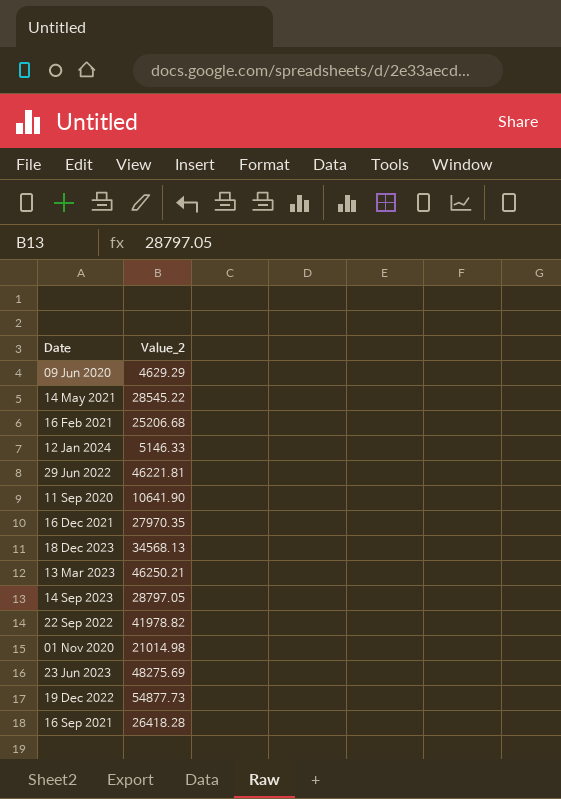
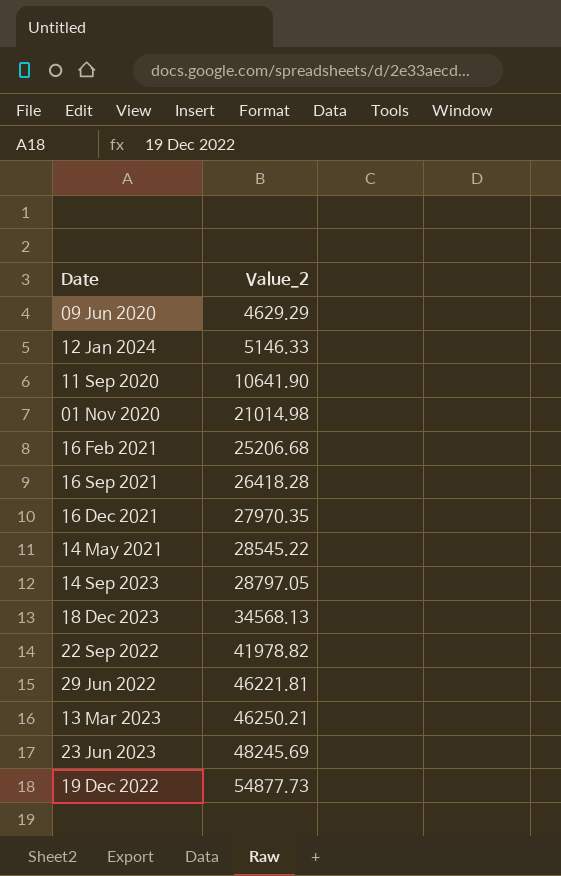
row order: none -> Value_2 ascending
23 Jun 2023 | Value_2: 48275.69 -> 48245.69

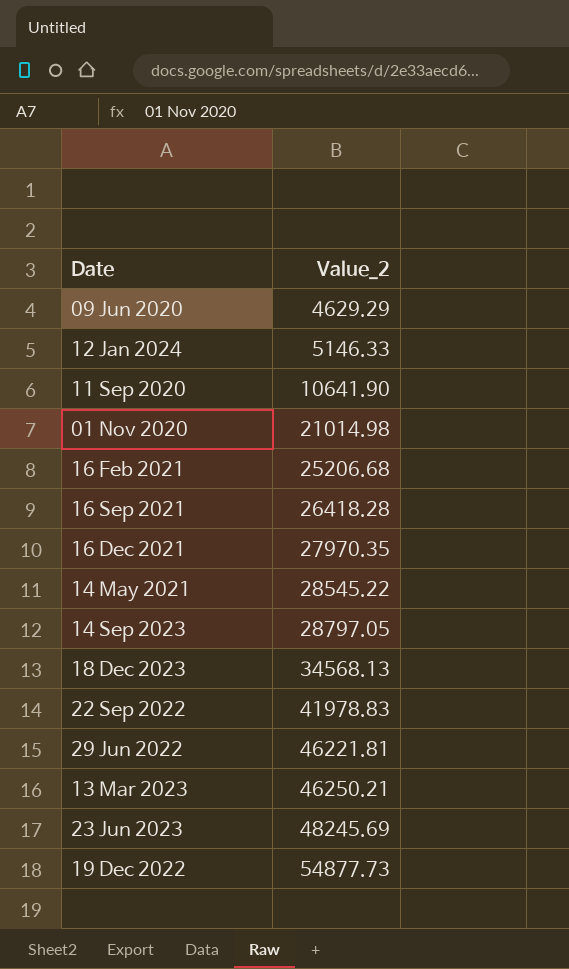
22 Sep 2022 | Value_2: 41978.82 -> 41978.83

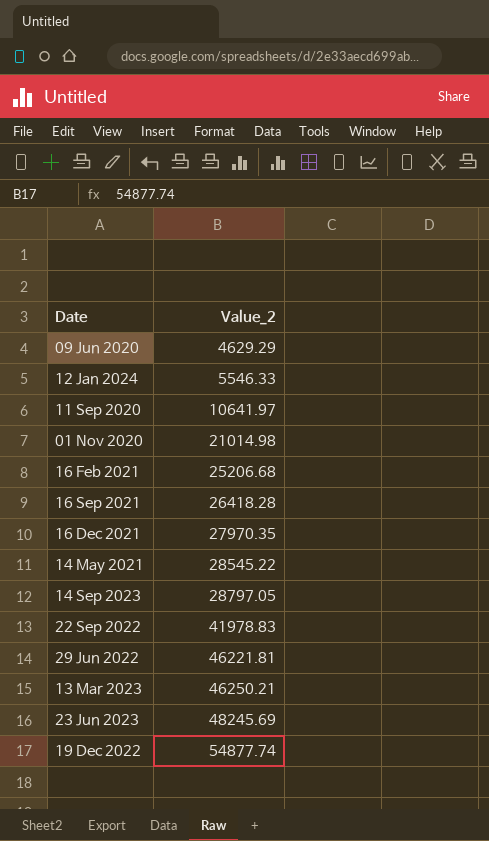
row 18 Dec 2023: 34568.13 -> none
12 Jan 2024 | Value_2: 5146.33 -> 5546.33
11 Sep 2020 | Value_2: 10641.90 -> 10641.97
19 Dec 2022 | Value_2: 54877.73 -> 54877.74

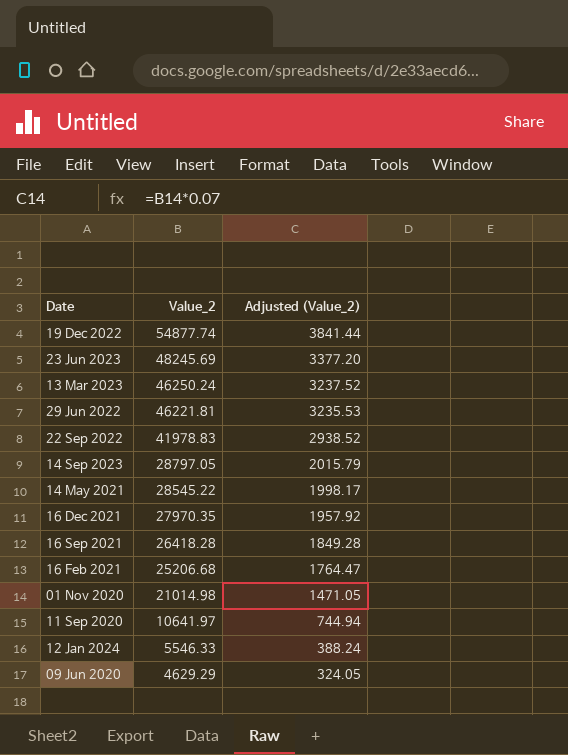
row order: Value_2 ascending -> Value_2 descending
column Adjusted (Value_2) | formula: none -> [Value_2] * 0.07
13 Mar 2023 | Value_2: 46250.21 -> 46250.24

